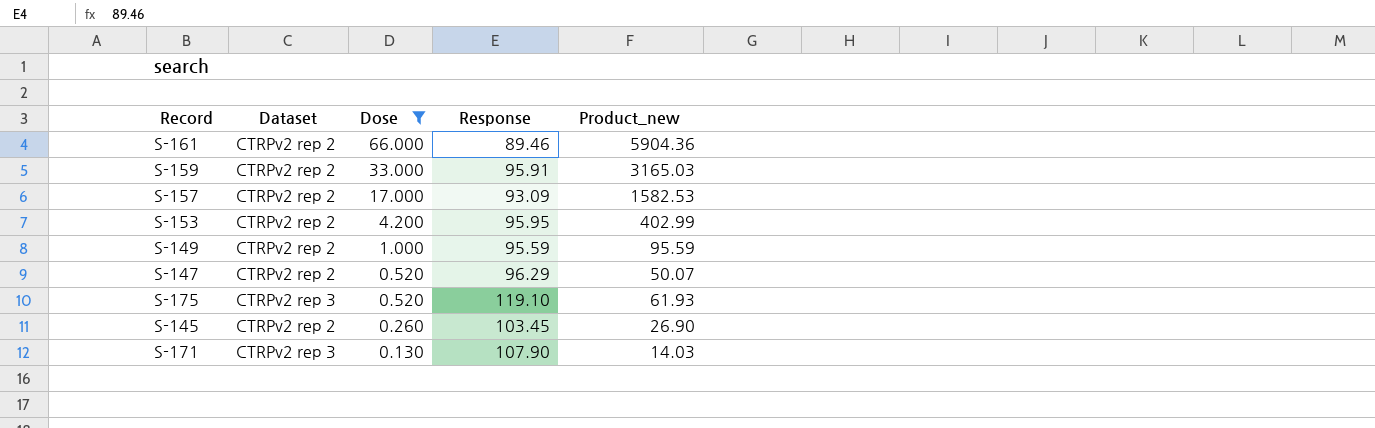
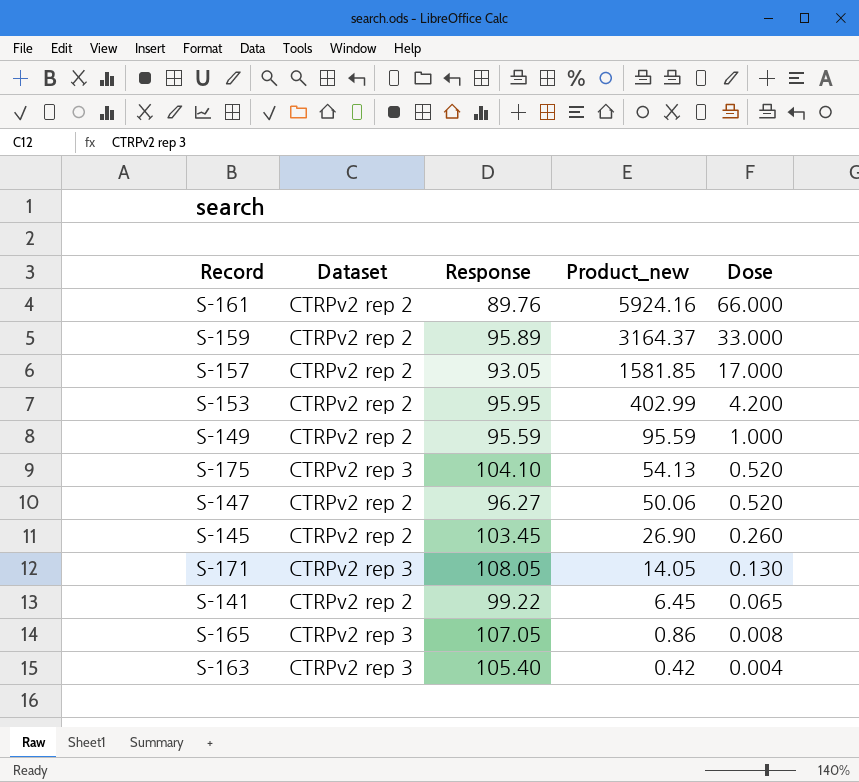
filter: Dose >= 0.130 -> none
row order: Dose descending -> Product_new descending
column Dose | position: 3 -> 5
S-161 | Response: 89.46 -> 89.76
S-161 | Product_new: 5904.36 -> 5924.16
S-159 | Response: 95.91 -> 95.89
S-159 | Product_new: 3165.03 -> 3164.37
S-157 | Response: 93.09 -> 93.05
S-157 | Product_new: 1582.53 -> 1581.85
S-175 | Response: 119.10 -> 104.10
S-175 | Product_new: 61.93 -> 54.13
S-147 | Response: 96.29 -> 96.27
S-147 | Product_new: 50.07 -> 50.06
S-171 | Response: 107.90 -> 108.05
S-171 | Product_new: 14.03 -> 14.05

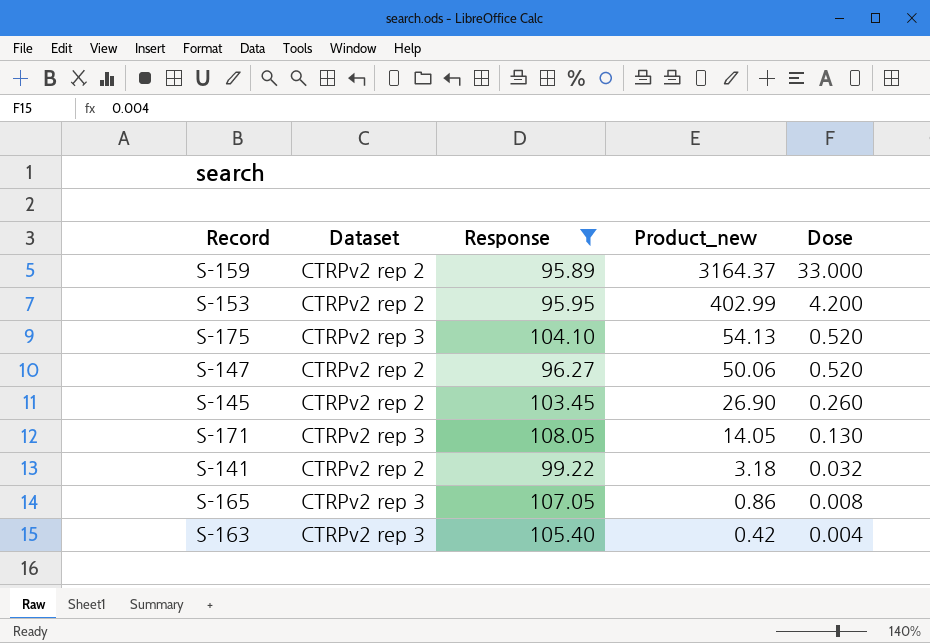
filter: none -> Response >= 95.89
S-141 | Product_new: 6.45 -> 3.18
S-141 | Dose: 0.065 -> 0.032

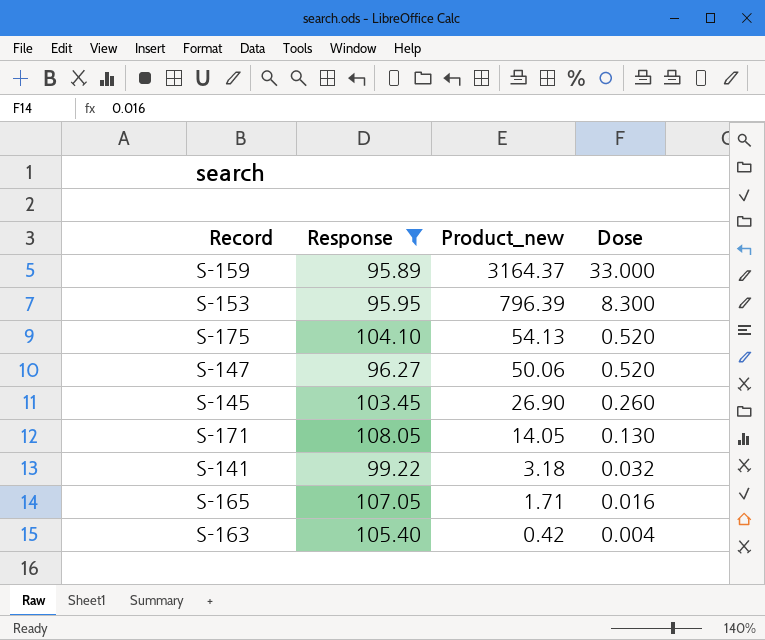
column Dataset | position: 2 -> none
S-153 | Product_new: 402.99 -> 796.39
S-153 | Dose: 4.200 -> 8.300
S-165 | Product_new: 0.86 -> 1.71
S-165 | Dose: 0.008 -> 0.016

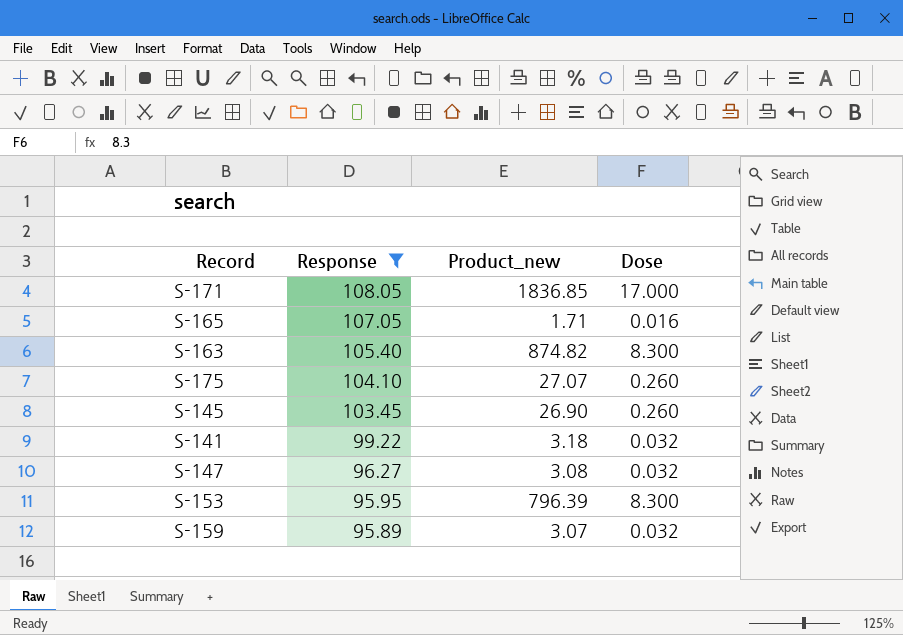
row order: Product_new descending -> Response descending
S-171 | Product_new: 14.05 -> 1836.85
S-171 | Dose: 0.130 -> 17.000
S-163 | Product_new: 0.42 -> 874.82
S-163 | Dose: 0.004 -> 8.300
S-175 | Product_new: 54.13 -> 27.07
S-175 | Dose: 0.520 -> 0.260
S-147 | Product_new: 50.06 -> 3.08
S-147 | Dose: 0.520 -> 0.032
S-159 | Product_new: 3164.37 -> 3.07
S-159 | Dose: 33.000 -> 0.032

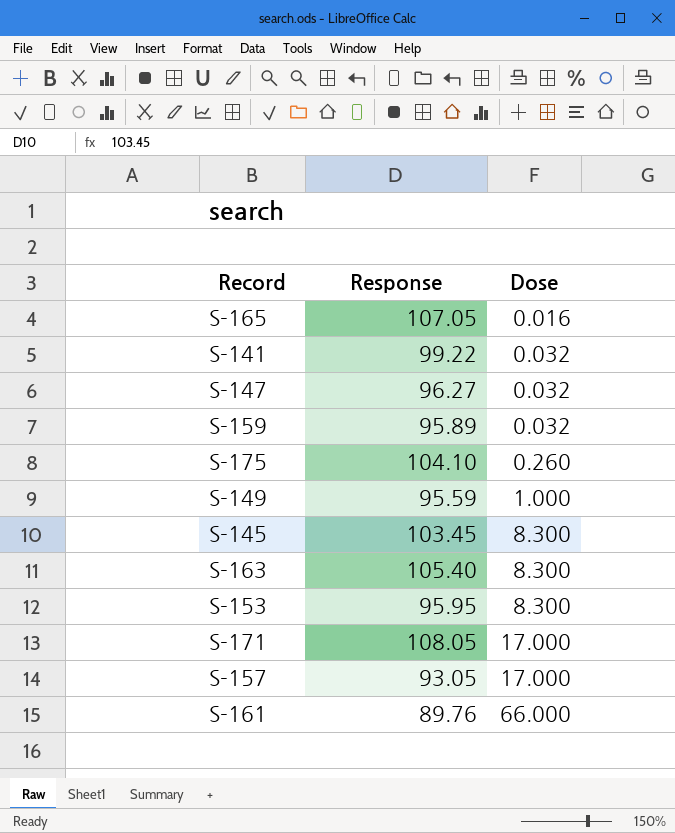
filter: Response >= 95.89 -> none
row order: Response descending -> Dose ascending
column Product_new | formula: [Response] * [Dose] -> none
S-145 | Dose: 0.260 -> 8.300

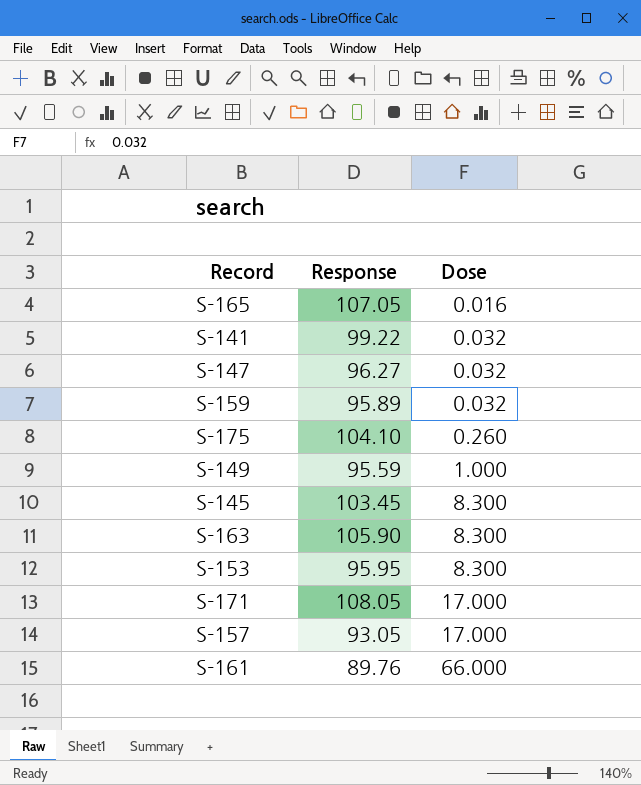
S-163 | Response: 105.40 -> 105.90

